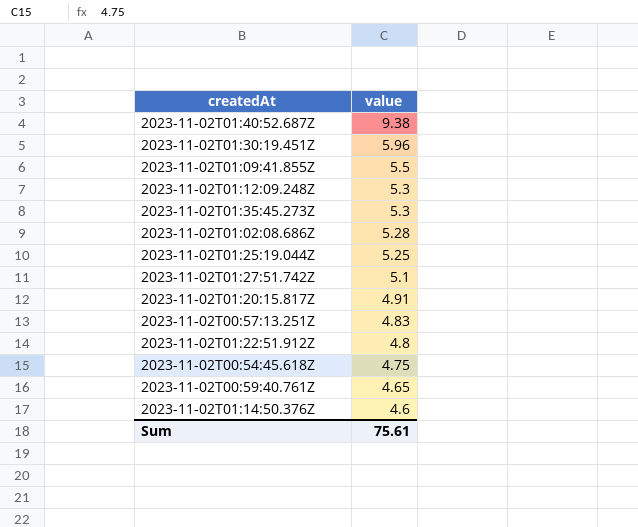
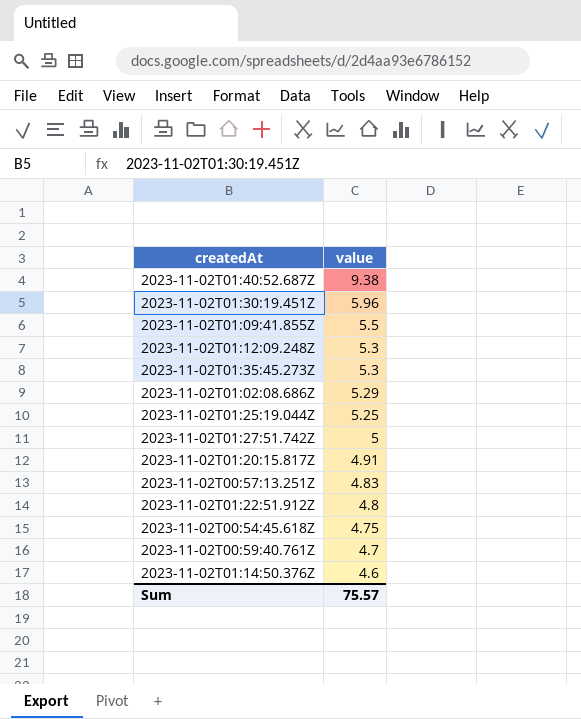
2023-11-02T01:02:08.686Z | value: 5.28 -> 5.29
2023-11-02T01:27:51.742Z | value: 5.1 -> 5
2023-11-02T00:59:40.761Z | value: 4.65 -> 4.7
Sum | value: 75.61 -> 75.57

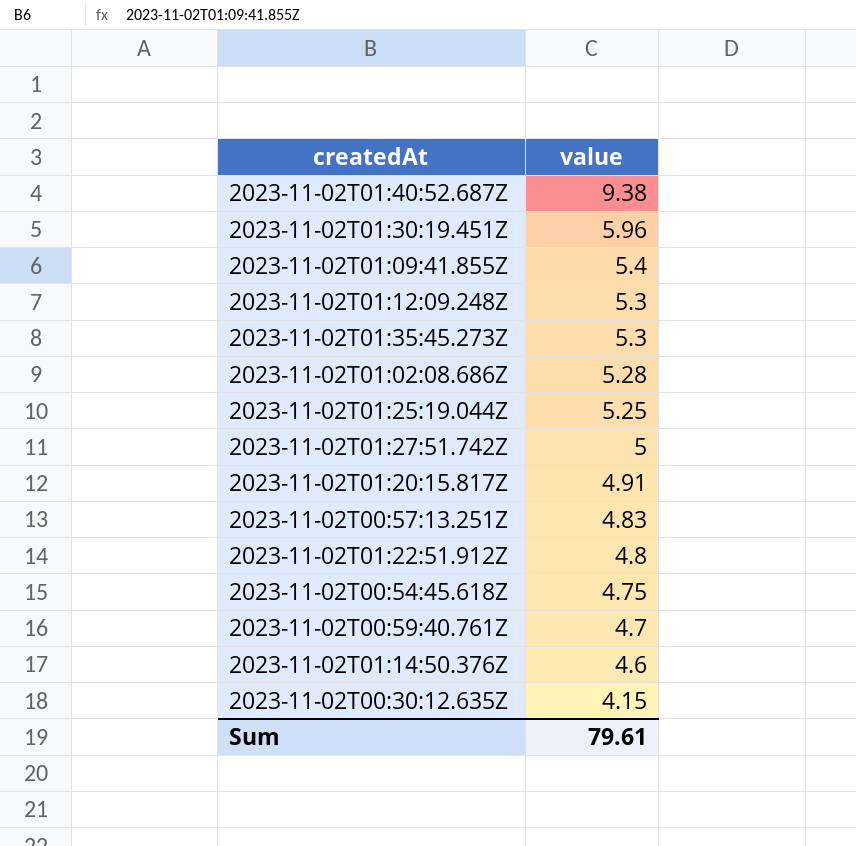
2023-11-02T01:09:41.855Z | value: 5.5 -> 5.4
2023-11-02T01:02:08.686Z | value: 5.29 -> 5.28
row 2023-11-02T00:30:12.635Z: none -> 4.15
Sum | value: 75.57 -> 79.61

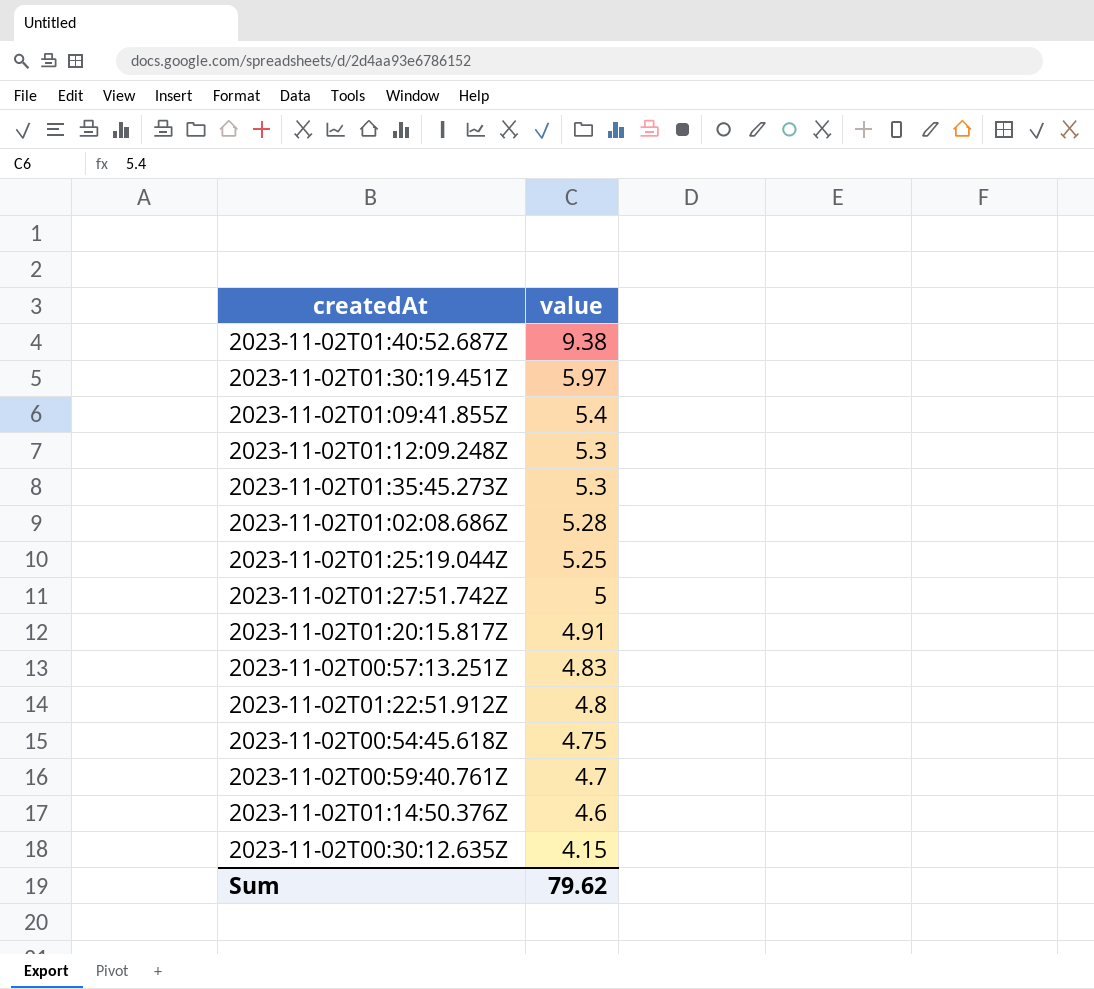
2023-11-02T01:30:19.451Z | value: 5.96 -> 5.97
Sum | value: 79.61 -> 79.62

